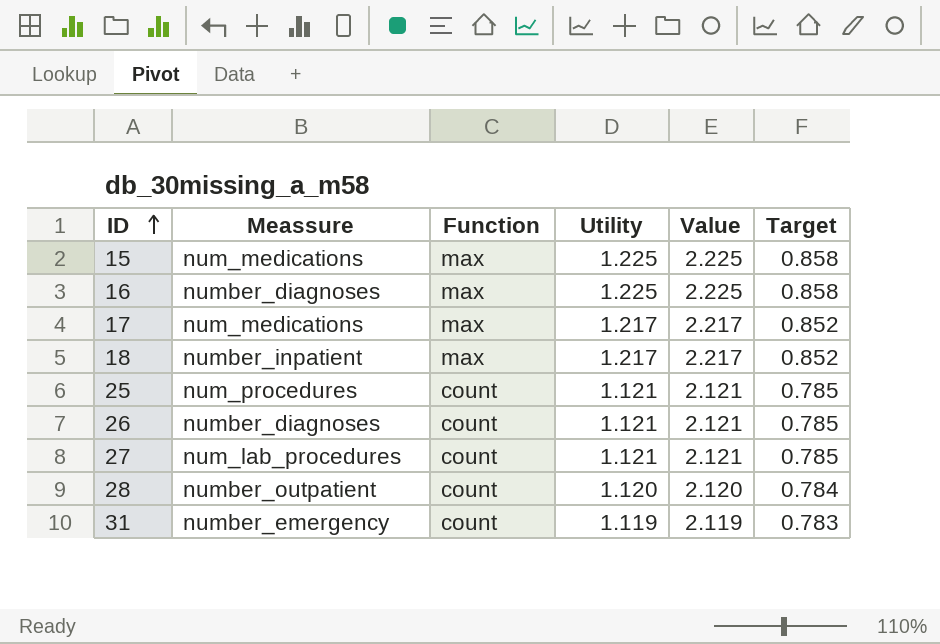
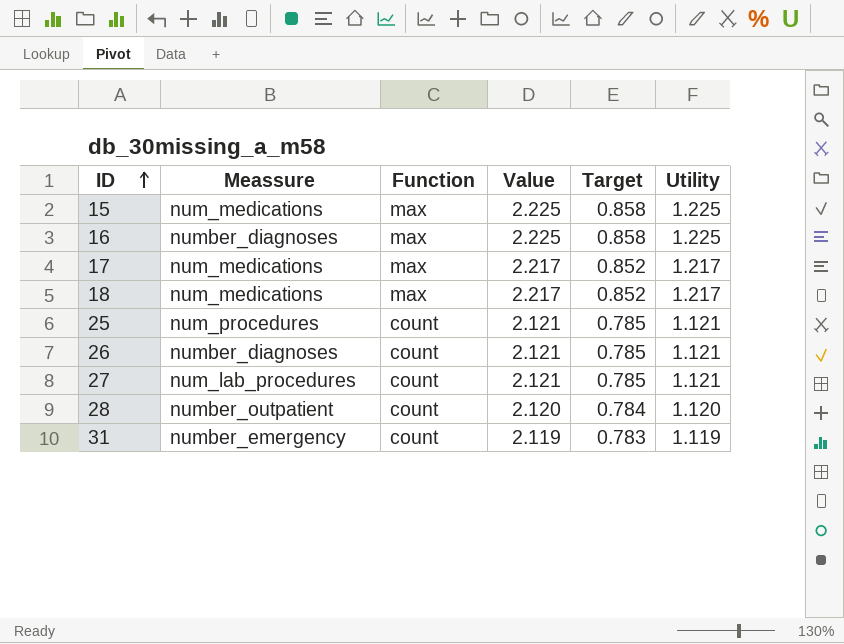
column Utility | position: 4 -> 6
18 | Meassure: number_inpatient -> num_medications

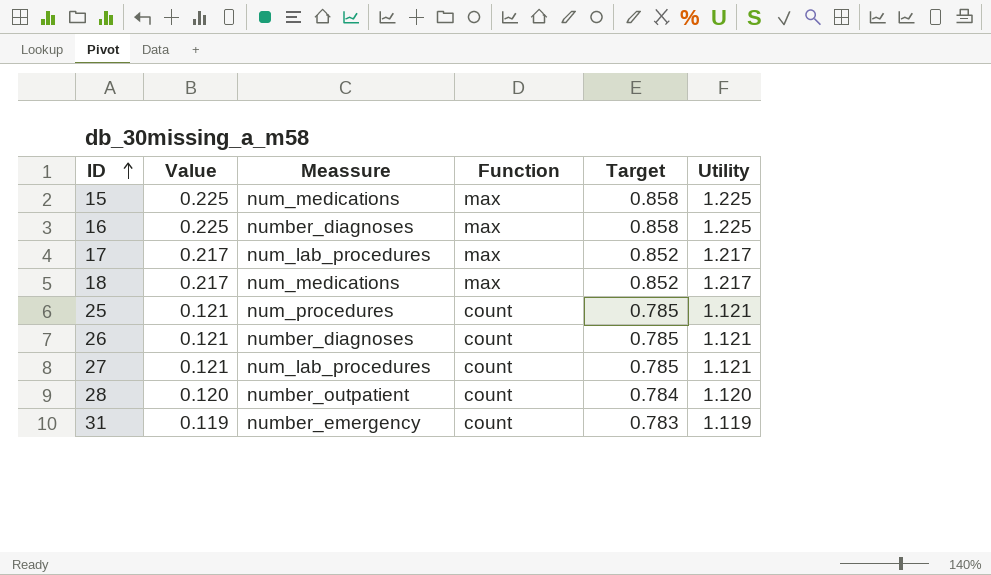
column Value | formula: [Utility] + 1 -> [Utility] - 1
column Value | position: 4 -> 2
17 | Meassure: num_medications -> num_lab_procedures

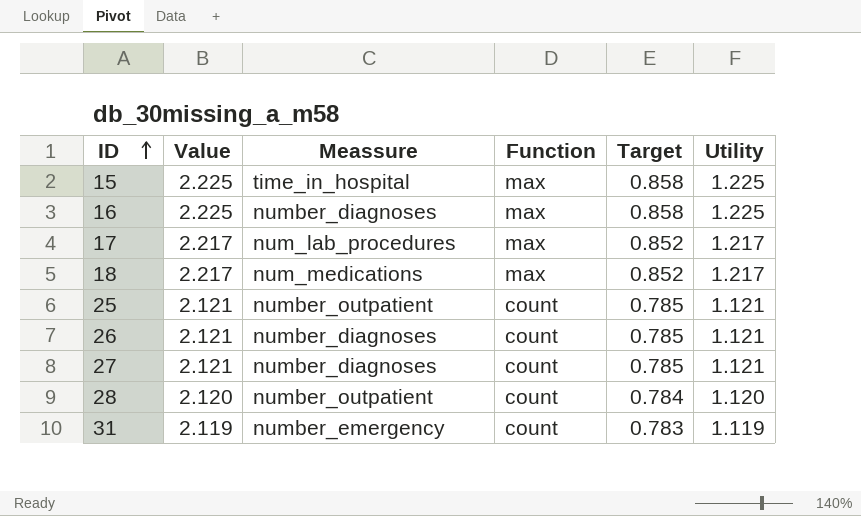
column Value | formula: [Utility] - 1 -> [Utility] + 1
15 | Meassure: num_medications -> time_in_hospital
25 | Meassure: num_procedures -> number_outpatient
27 | Meassure: num_lab_procedures -> number_diagnoses

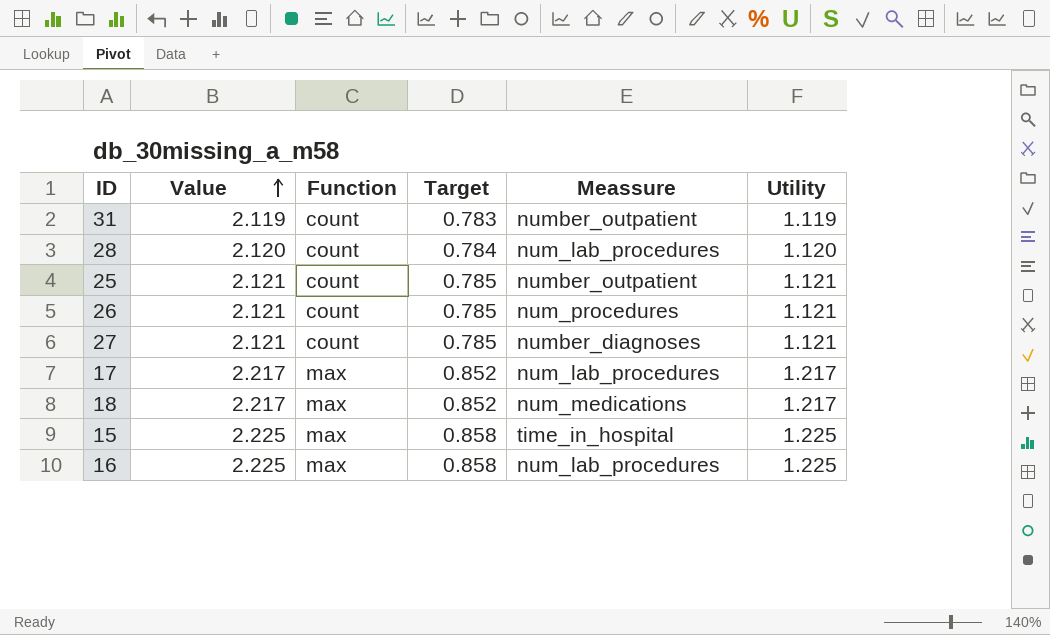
row order: ID ascending -> Value ascending
column Meassure | position: 3 -> 5
31 | Meassure: number_emergency -> number_outpatient
28 | Meassure: number_outpatient -> num_lab_procedures
26 | Meassure: number_diagnoses -> num_procedures
16 | Meassure: number_diagnoses -> num_lab_procedures

